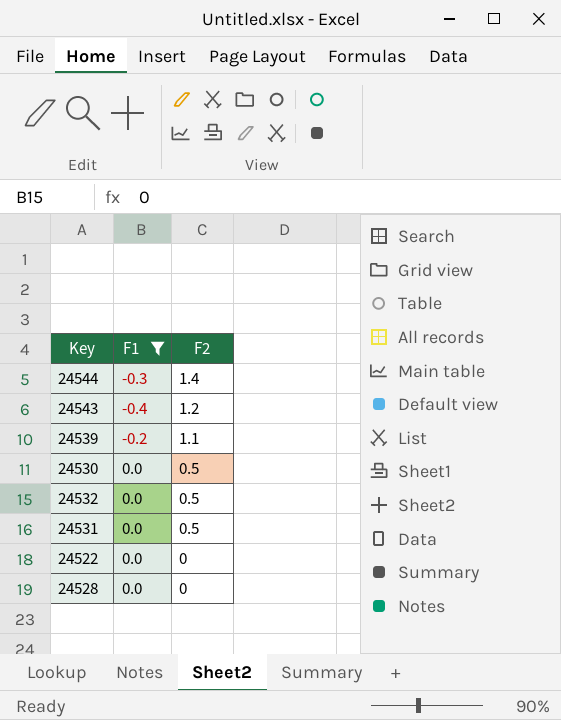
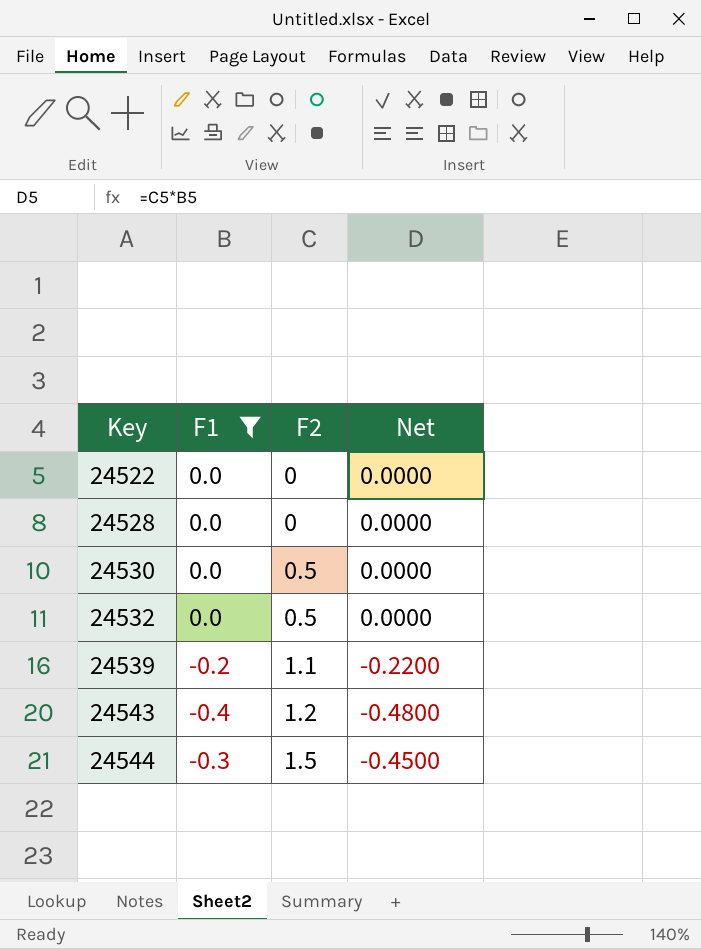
row order: F2 descending -> Key ascending
column Net | formula: none -> [F1] * [F2]
row 24531: 0.0 | 0.5 -> none
24544 | F2: 1.4 -> 1.5

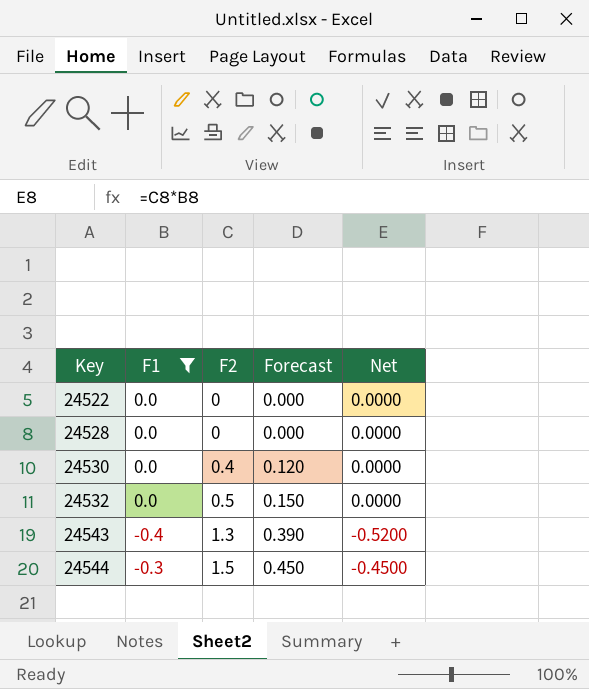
column Forecast | formula: none -> [F2] * 0.3
row 24539: -0.2 | 1.1 | -0.2200 -> none
24530 | F2: 0.5 -> 0.4
24543 | F2: 1.2 -> 1.3
24543 | Net: -0.4800 -> -0.5200

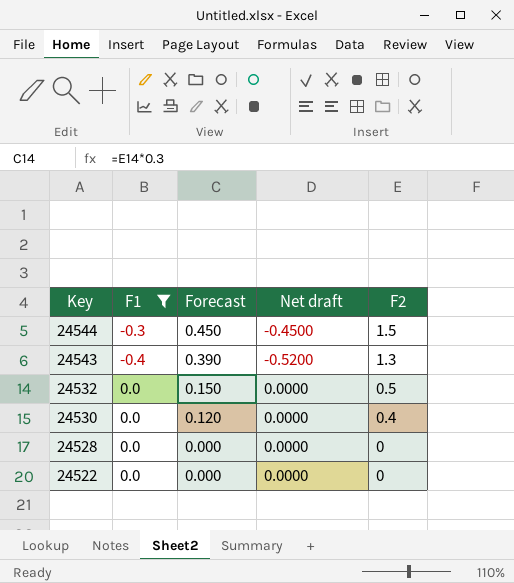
row order: Key ascending -> Key descending
column name: Net -> Net draft
column F2 | position: 3 -> 5

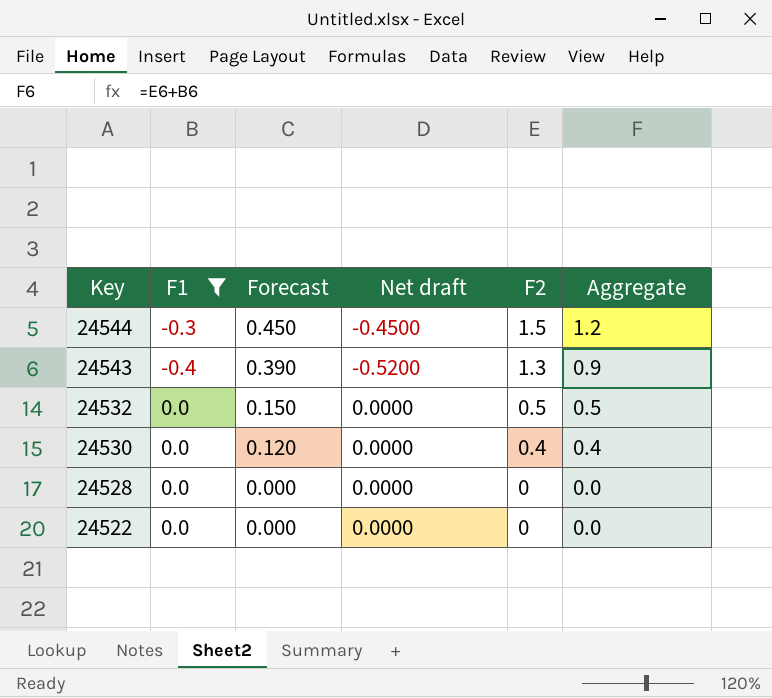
column Aggregate | formula: none -> [F1] + [F2]

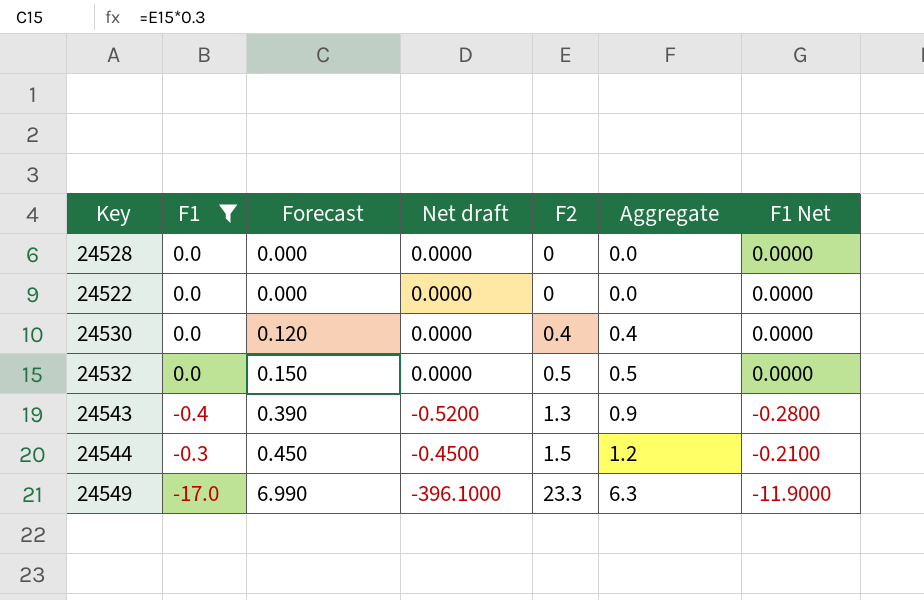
row order: Key descending -> Forecast ascending
column F1 Net | formula: none -> [F1] * 0.7
row 24549: none -> -17.0 | 6.990 | -396.1000 | 23.3 | 6.3 | -11.9000

